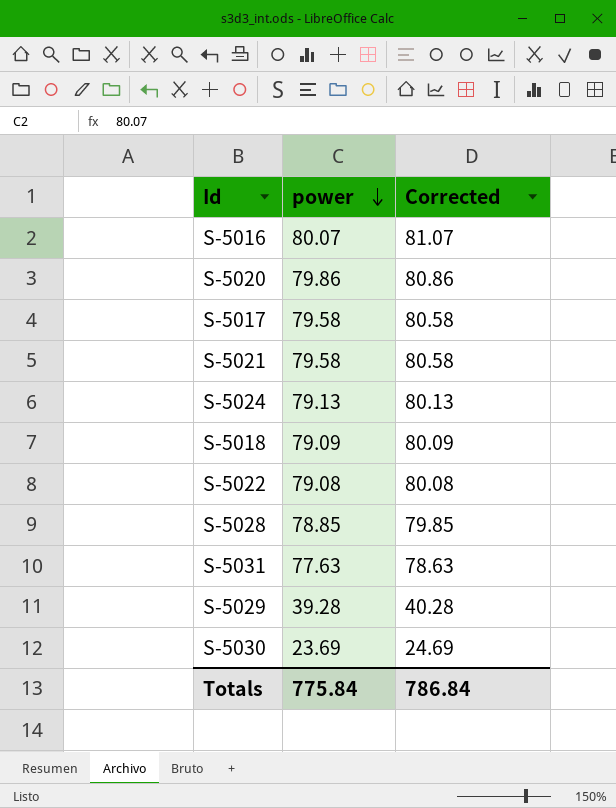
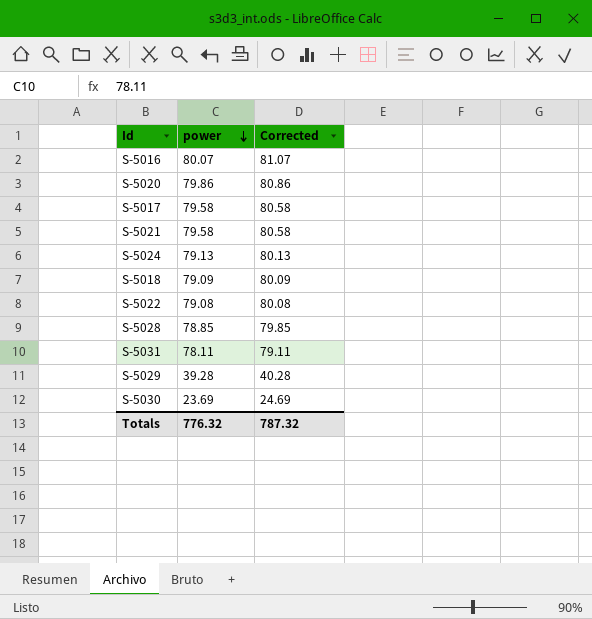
S-5031 | power: 77.63 -> 78.11
S-5031 | Corrected: 78.63 -> 79.11
Totals | power: 775.84 -> 776.32
Totals | Corrected: 786.84 -> 787.32

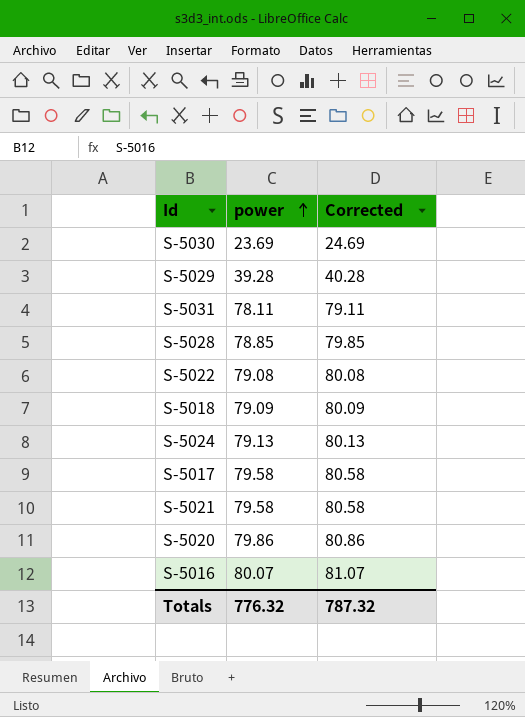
row order: power descending -> power ascending

